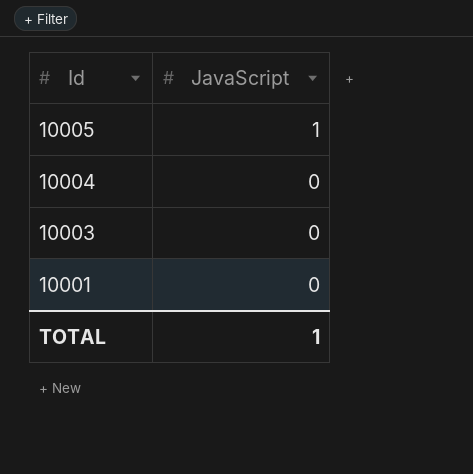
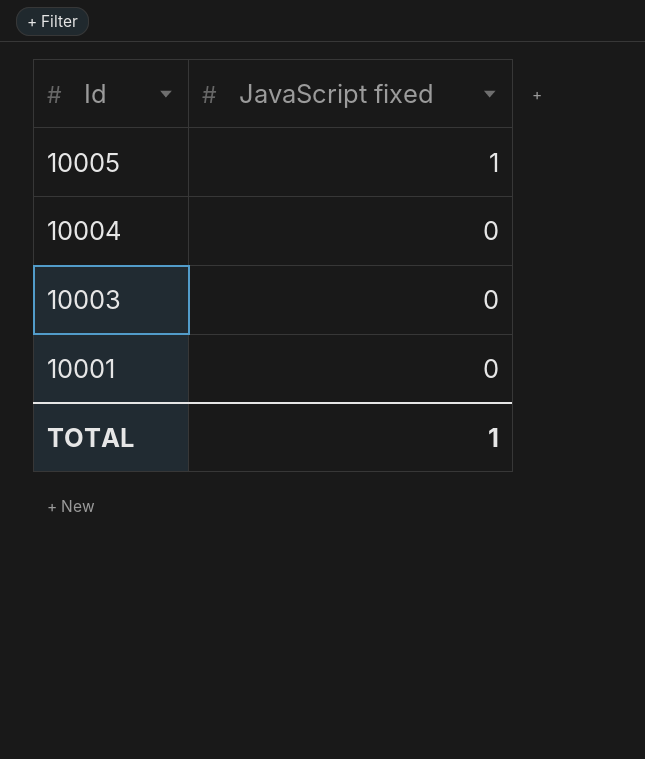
column name: JavaScript -> JavaScript fixed

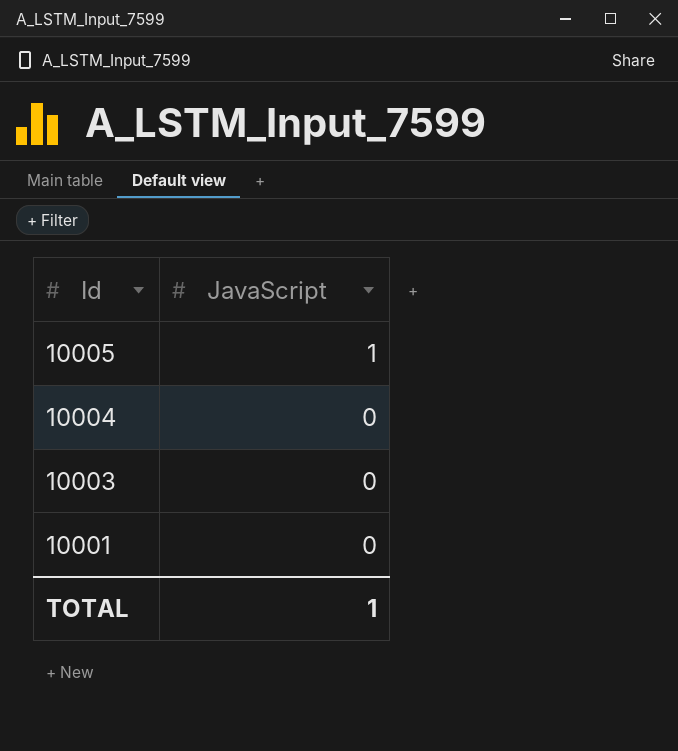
column name: JavaScript fixed -> JavaScript

